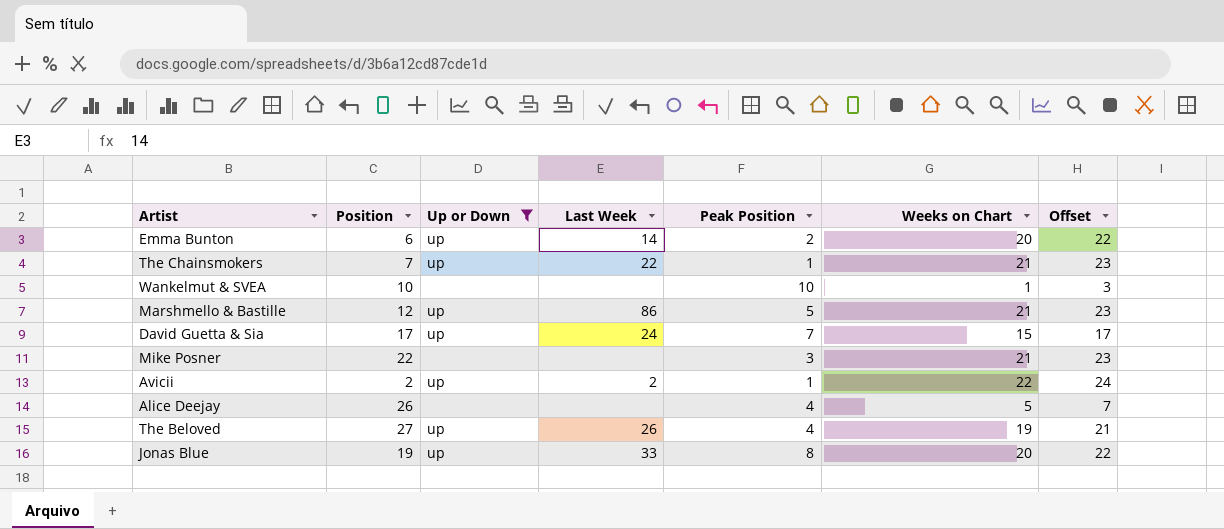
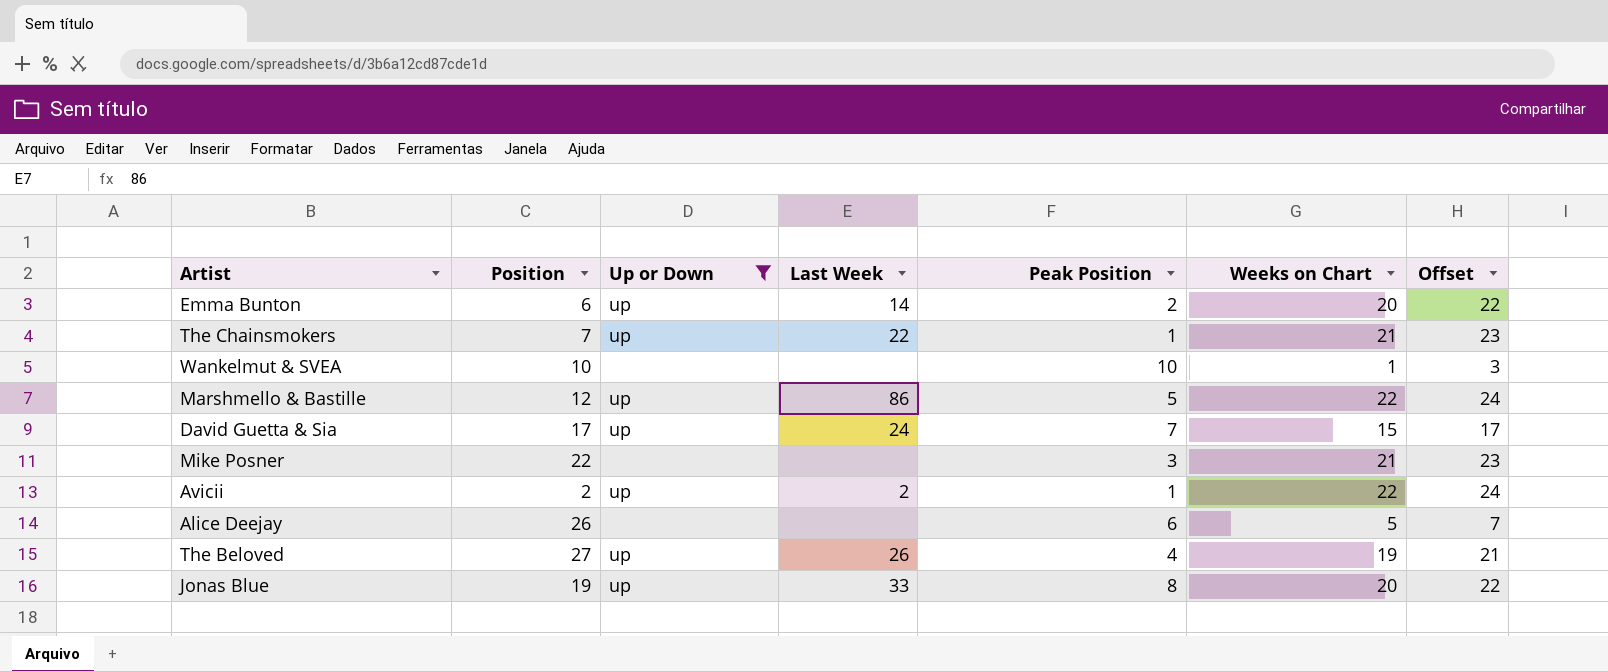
Marshmello & Bastille | Weeks on Chart: 21 -> 22
Marshmello & Bastille | Offset: 23 -> 24
Alice Deejay | Peak Position: 4 -> 6

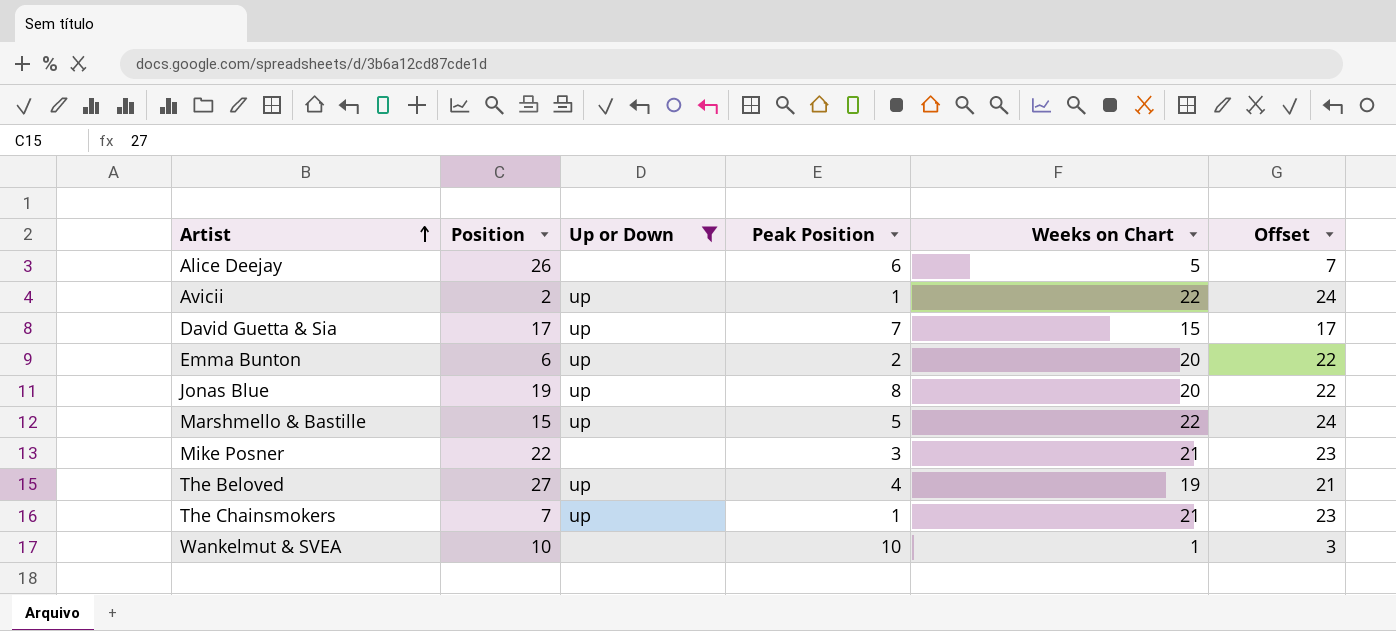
row order: none -> Artist ascending
column Last Week | position: 4 -> none
Marshmello & Bastille | Position: 12 -> 15

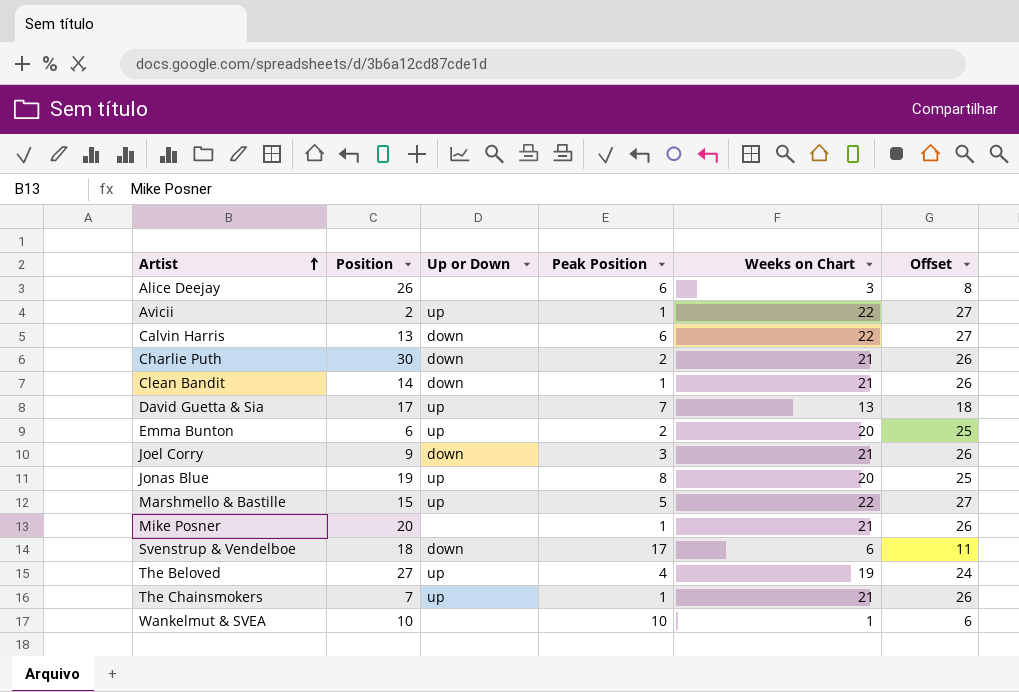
filter: Up or Down != down -> none
column Offset | formula: [Weeks on Chart] + 2 -> [Weeks on Chart] + 5
Alice Deejay | Weeks on Chart: 5 -> 3
David Guetta & Sia | Weeks on Chart: 15 -> 13
Mike Posner | Position: 22 -> 20
Mike Posner | Peak Position: 3 -> 1

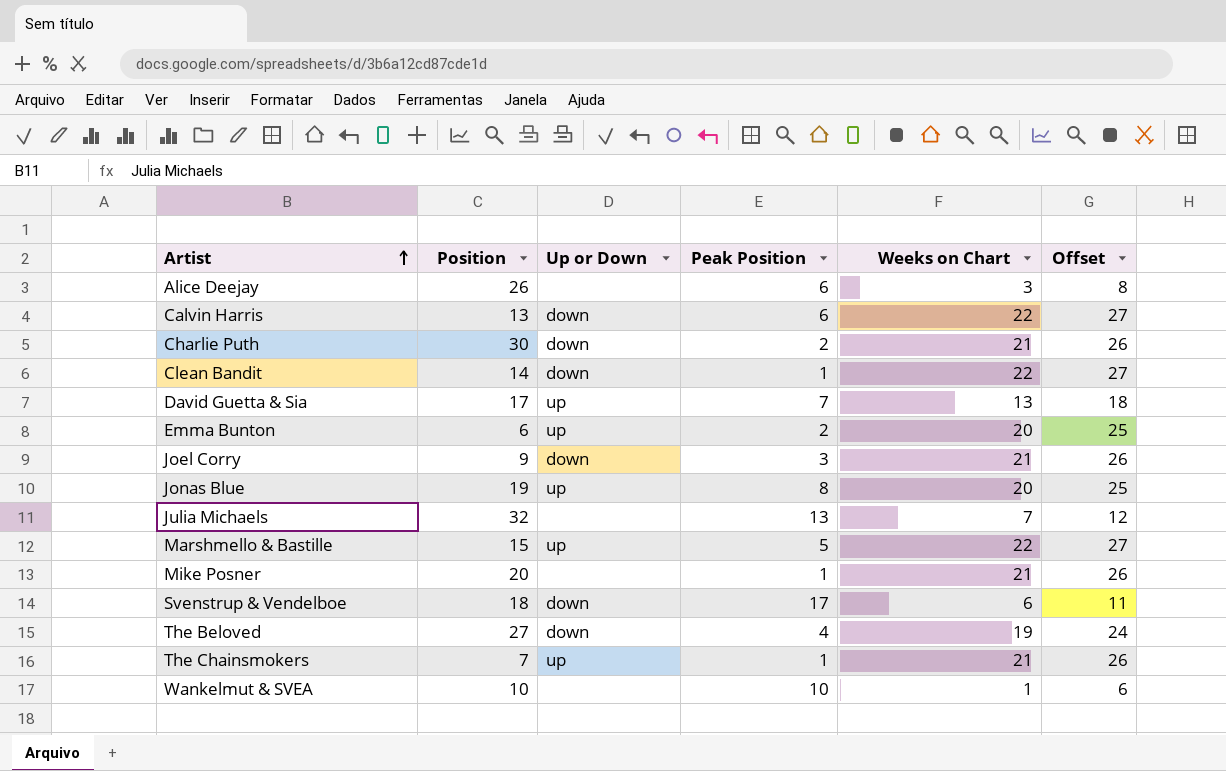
row Avicii: 2 | up | 1 | 22 | 27 -> none
Clean Bandit | Weeks on Chart: 21 -> 22
Clean Bandit | Offset: 26 -> 27
row Julia Michaels: none -> 32 | none | 13 | 7 | 12
The Beloved | Up or Down: up -> down

